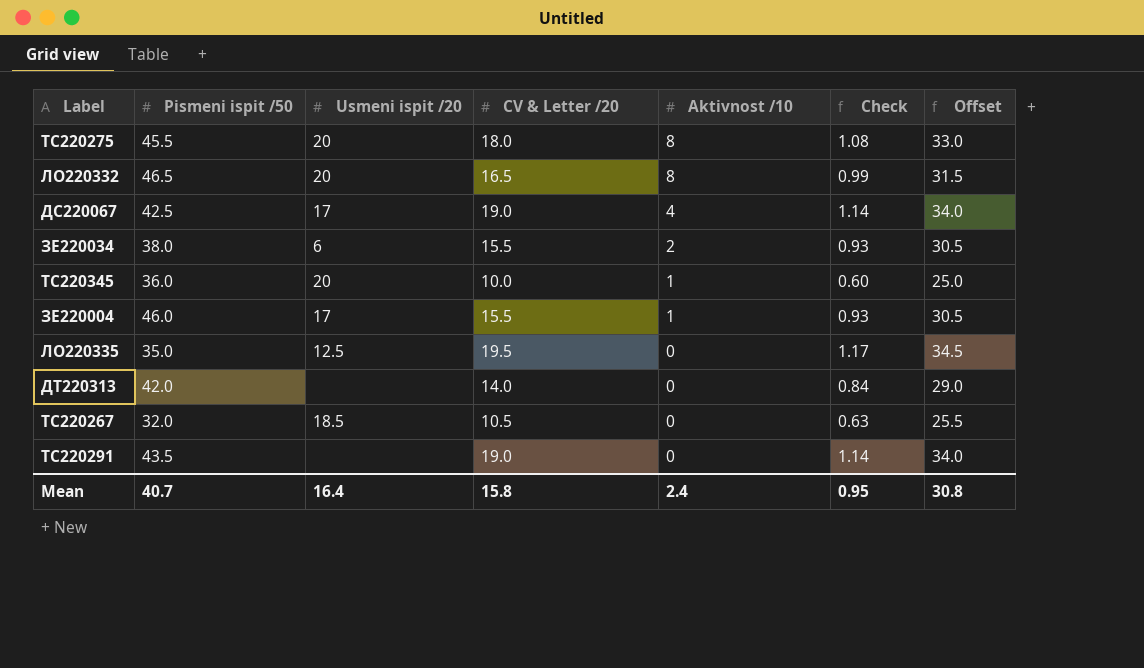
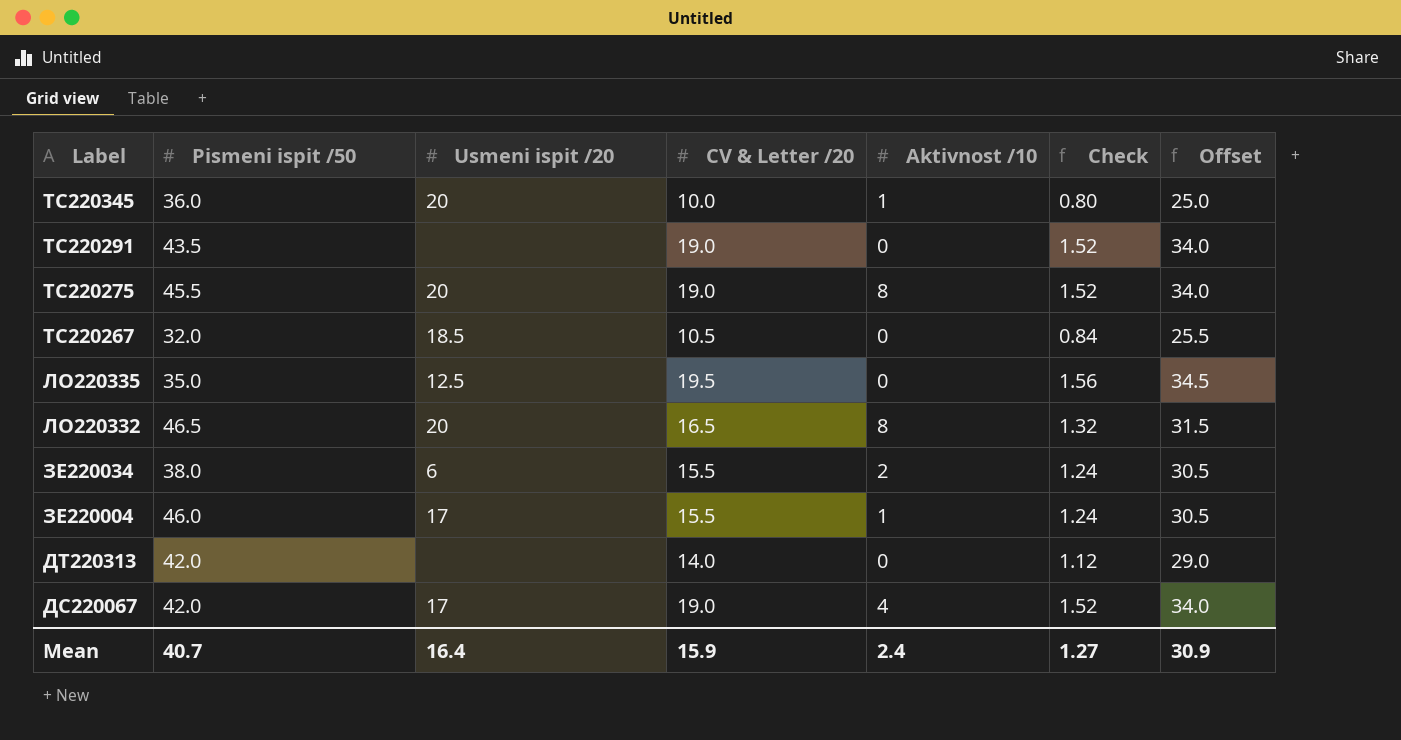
row order: Aktivnost /10 descending -> Label descending
column Check | formula: [CV & Letter /20] * 0.06 -> [CV & Letter /20] * 0.08
ТС220275 | CV & Letter /20: 18.0 -> 19.0
ТС220275 | Offset: 33.0 -> 34.0
ДС220067 | Pismeni ispit /50: 42.5 -> 42.0
Mean | CV & Letter /20: 15.8 -> 15.9
Mean | Check: 0.95 -> 1.27
Mean | Offset: 30.8 -> 30.9

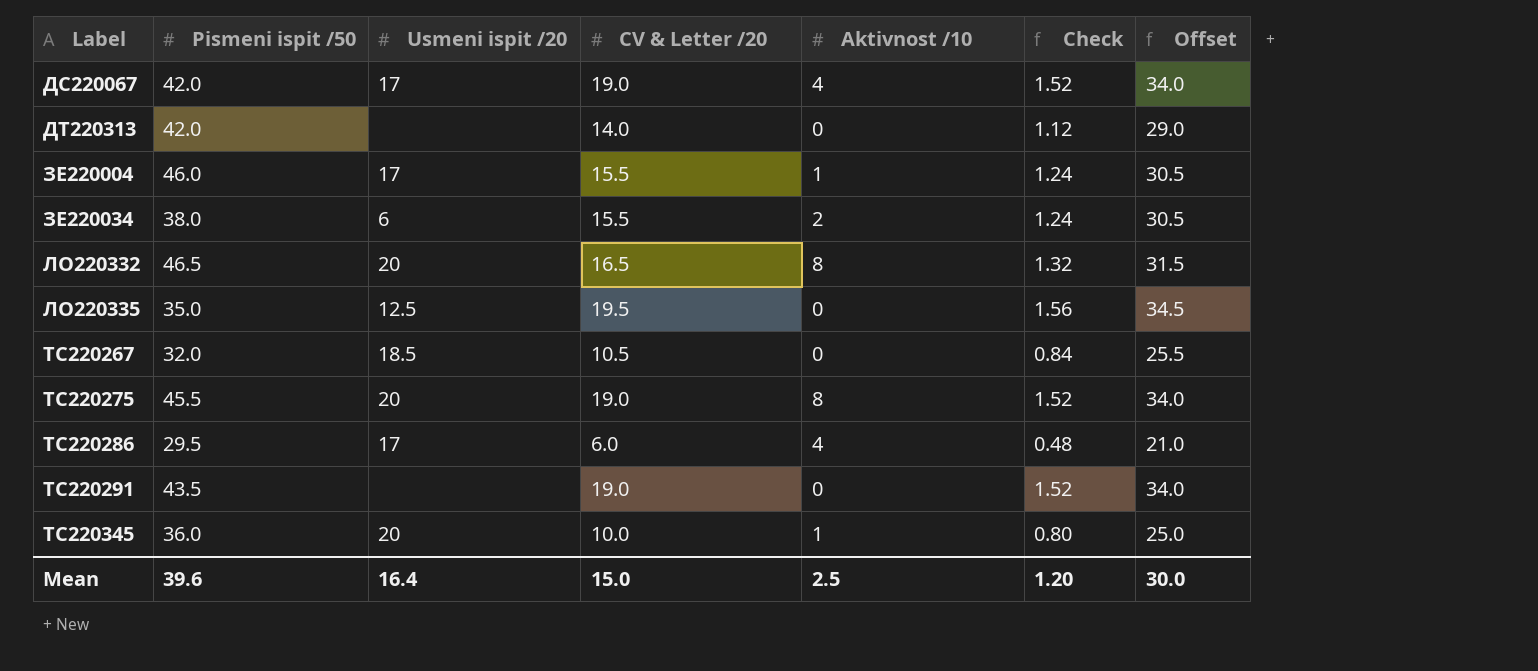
row order: Label descending -> Label ascending
row ТС220286: none -> 29.5 | 17 | 6.0 | 4 | 0.48 | 21.0
Mean | Pismeni ispit /50: 40.7 -> 39.6
Mean | CV & Letter /20: 15.9 -> 15.0
Mean | Aktivnost /10: 2.4 -> 2.5
Mean | Check: 1.27 -> 1.20
Mean | Offset: 30.9 -> 30.0

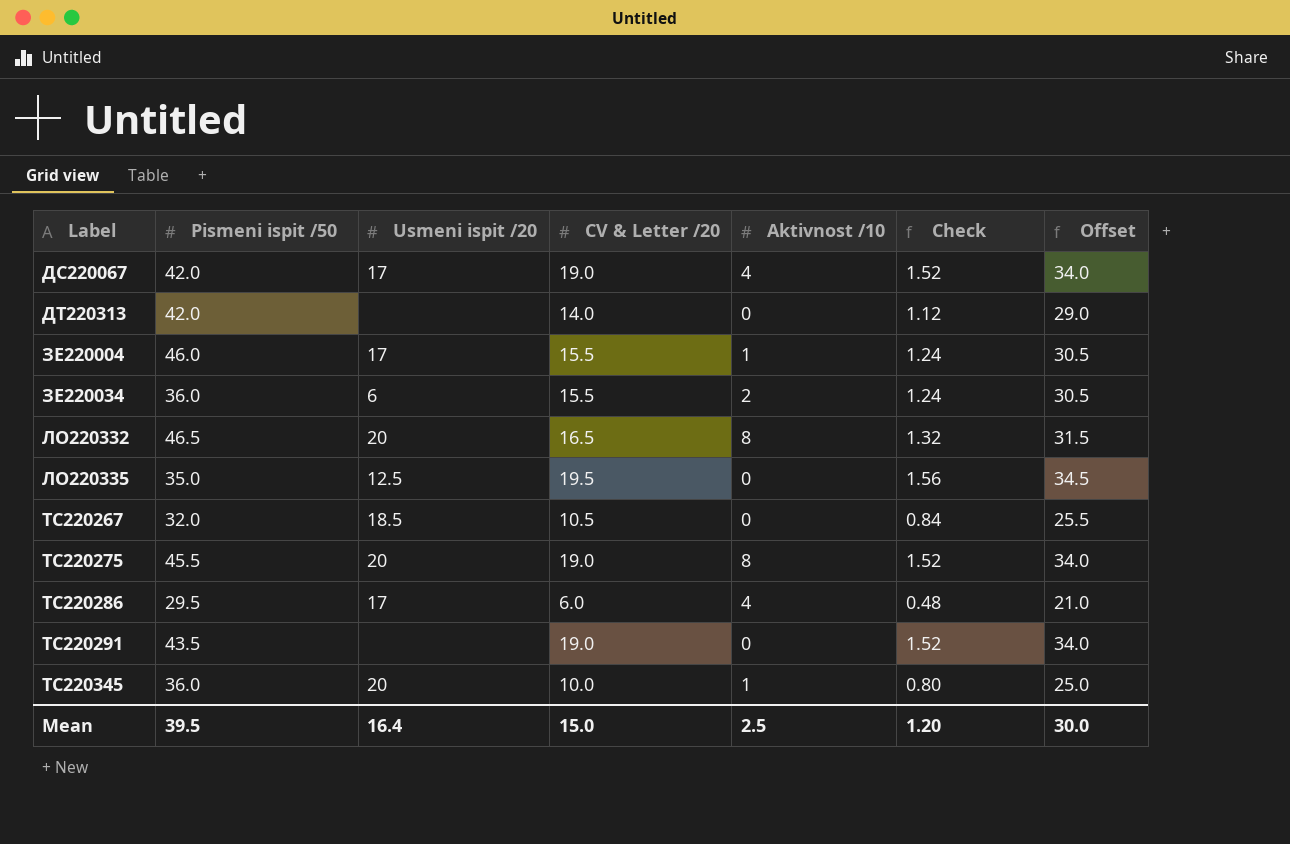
ЗЕ220034 | Pismeni ispit /50: 38.0 -> 36.0
Mean | Pismeni ispit /50: 39.6 -> 39.5

